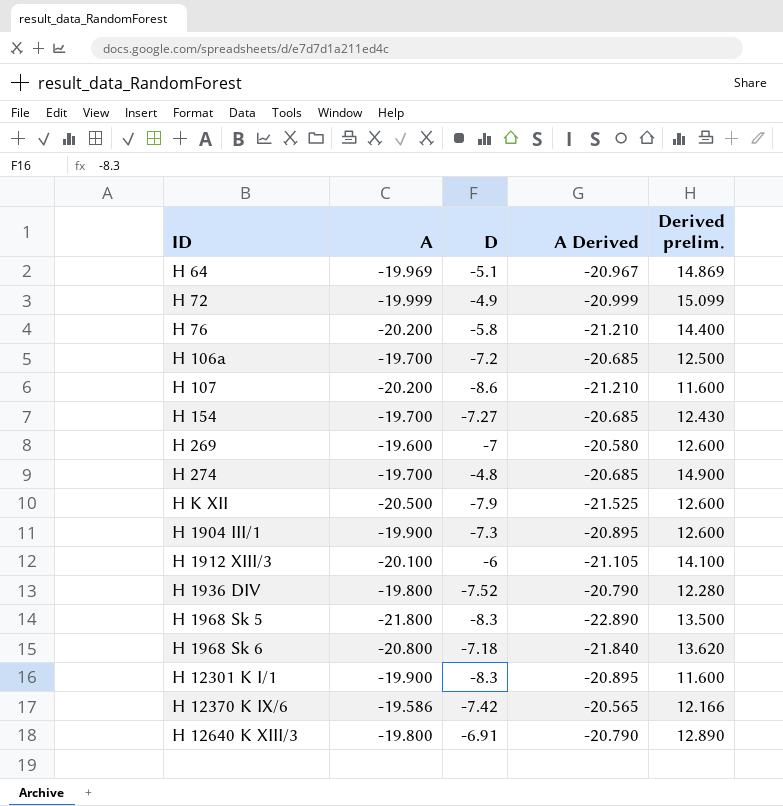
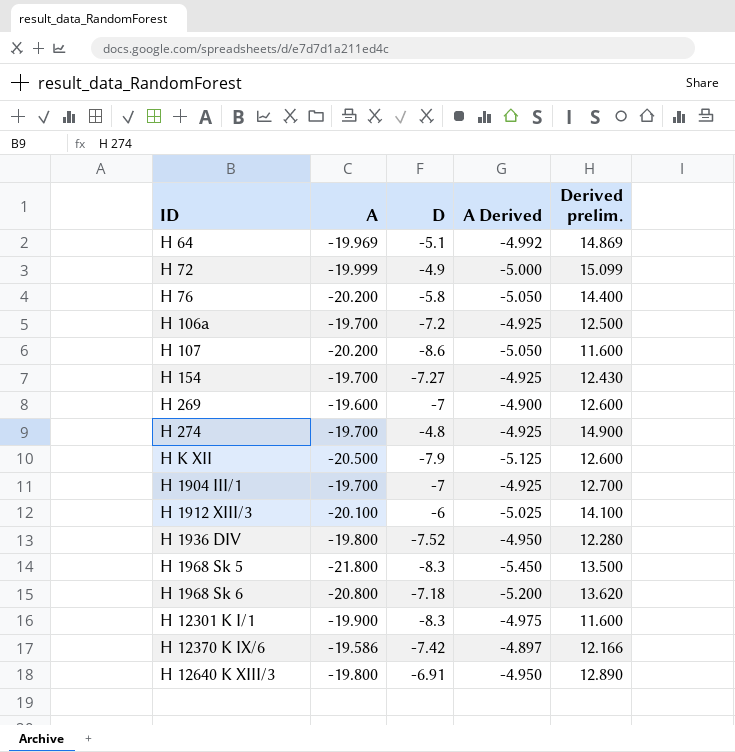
column A Derived | formula: [A] * 1.05 -> [A] * 0.25
H 1904 III/1 | A: -19.900 -> -19.700
H 1904 III/1 | D: -7.3 -> -7
H 1904 III/1 | Derived prelim.: 12.600 -> 12.700

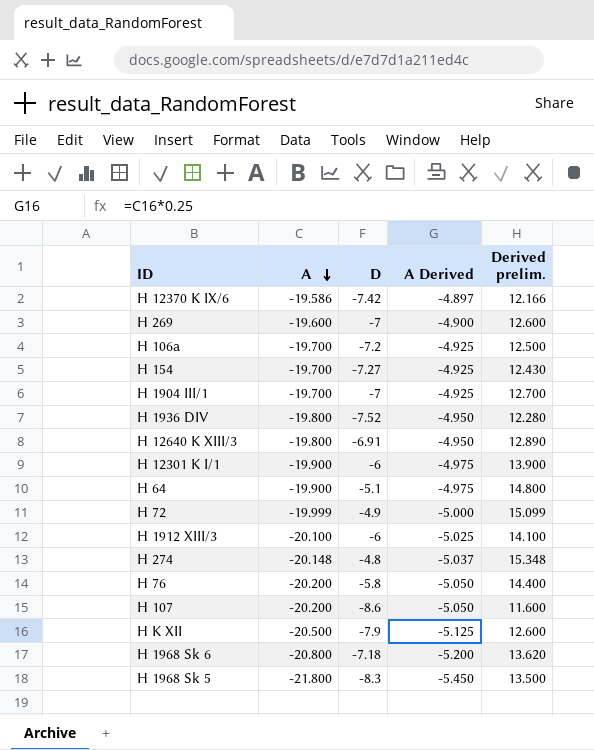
row order: none -> A descending
H 12301 K I/1 | D: -8.3 -> -6
H 12301 K I/1 | Derived prelim.: 11.600 -> 13.900
H 64 | A: -19.969 -> -19.900
H 64 | A Derived: -4.992 -> -4.975
H 64 | Derived prelim.: 14.869 -> 14.800
H 274 | A: -19.700 -> -20.148
H 274 | A Derived: -4.925 -> -5.037
H 274 | Derived prelim.: 14.900 -> 15.348

